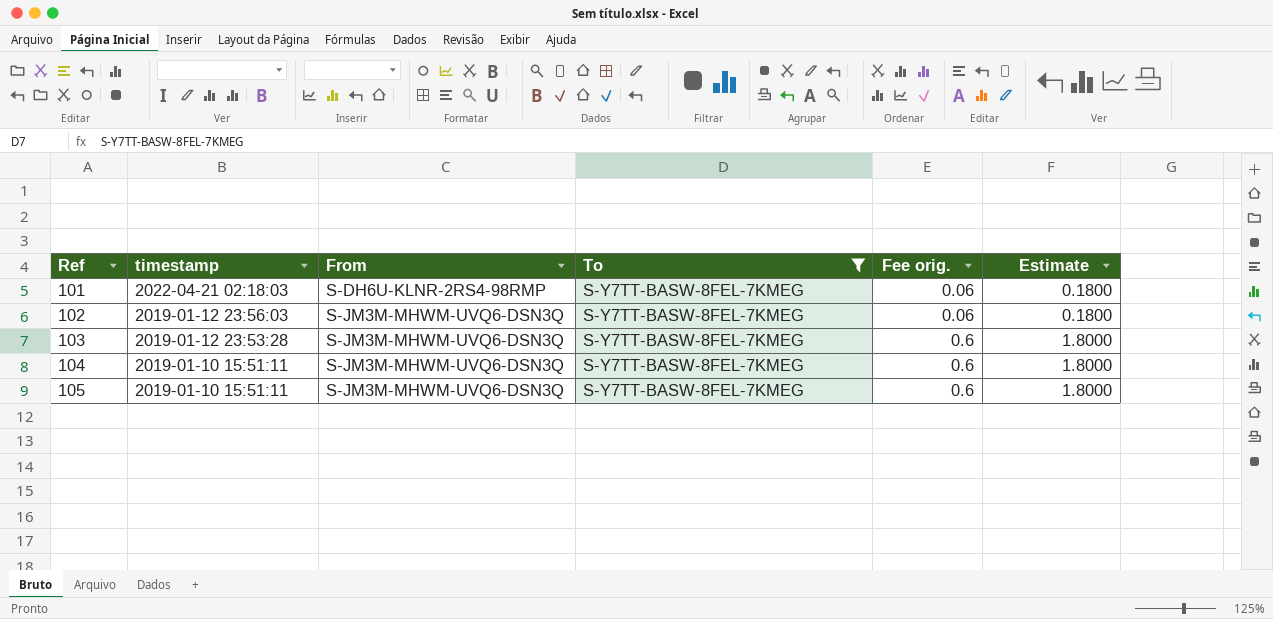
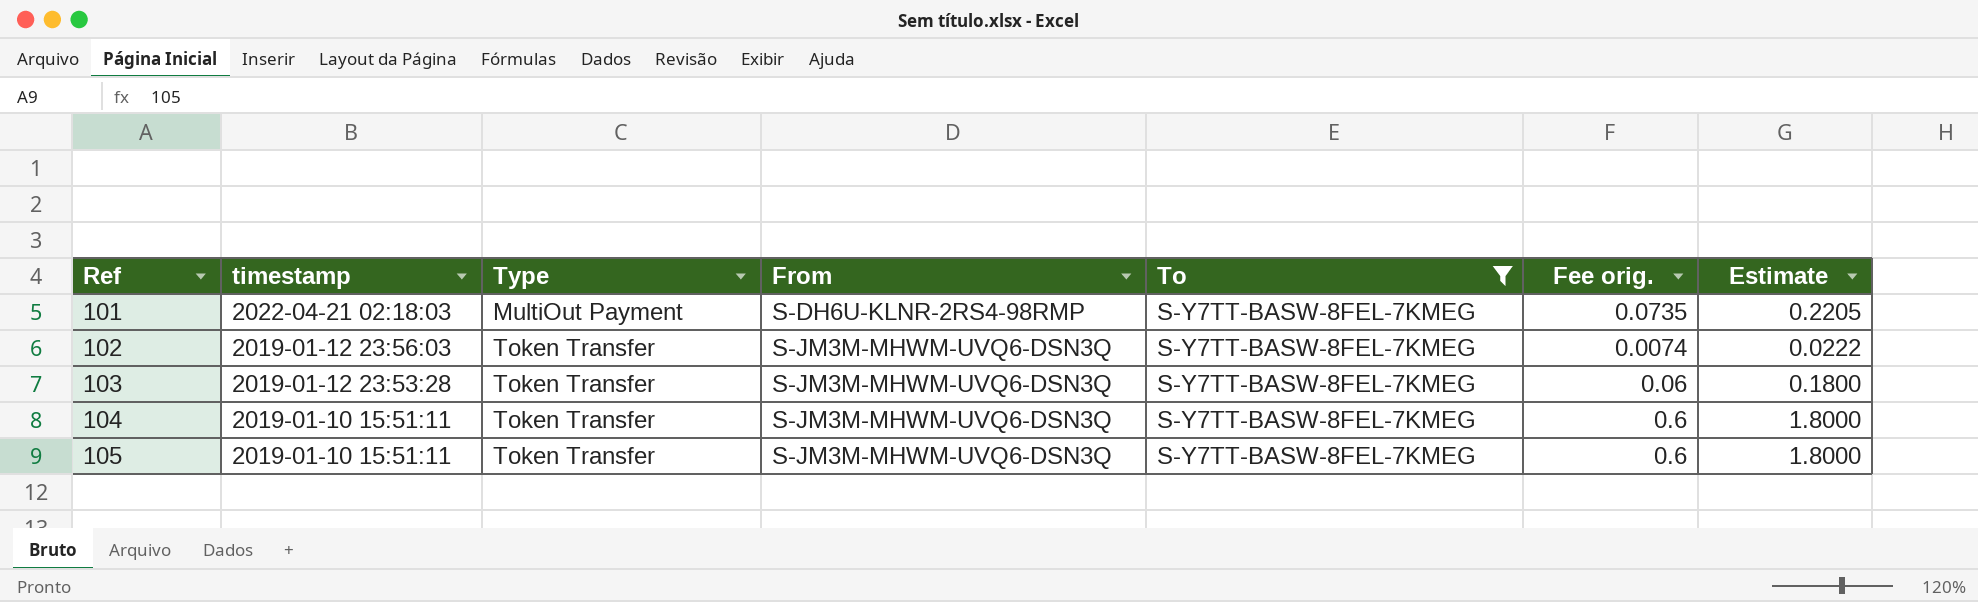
column Type | position: none -> 3
101 | Fee orig.: 0.06 -> 0.0735
101 | Estimate: 0.1800 -> 0.2205
102 | Fee orig.: 0.06 -> 0.0074
102 | Estimate: 0.1800 -> 0.0222
103 | Fee orig.: 0.6 -> 0.06
103 | Estimate: 1.8000 -> 0.1800

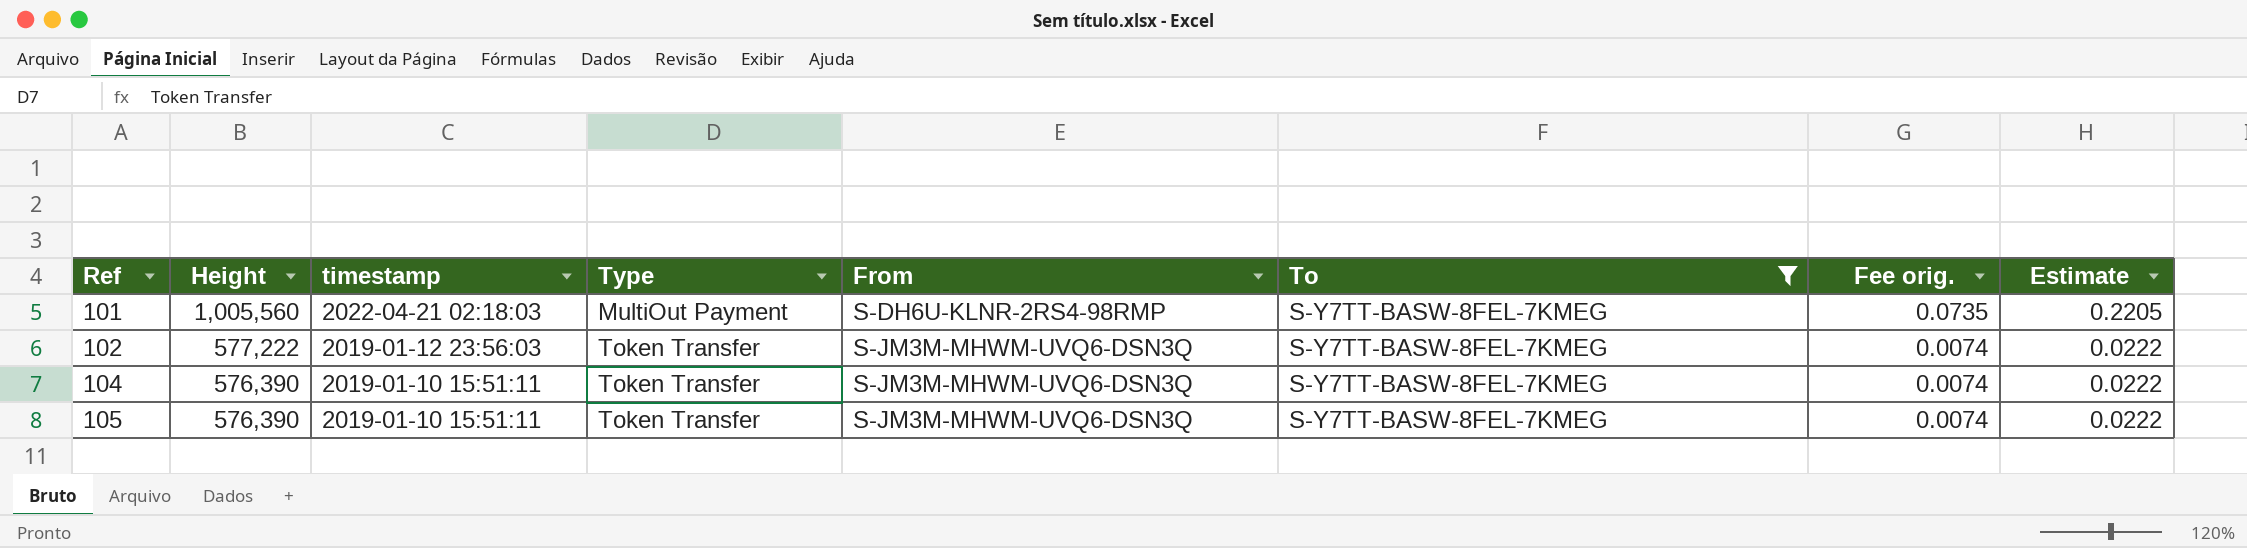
column Height | position: none -> 2
row 103: 2019-01-12 23:53:28 | Token Transfer | S-JM3M-MHWM-UVQ6-DSN3Q | S-Y7TT-BASW-8FEL-7KMEG | 0.06 | 0.1800 -> none
104 | Fee orig.: 0.6 -> 0.0074
104 | Estimate: 1.8000 -> 0.0222
105 | Fee orig.: 0.6 -> 0.0074
105 | Estimate: 1.8000 -> 0.0222

